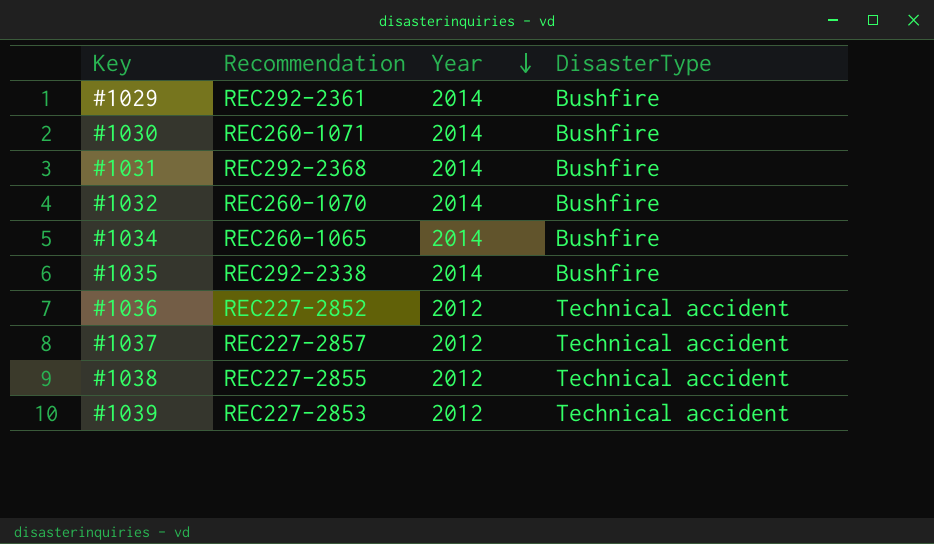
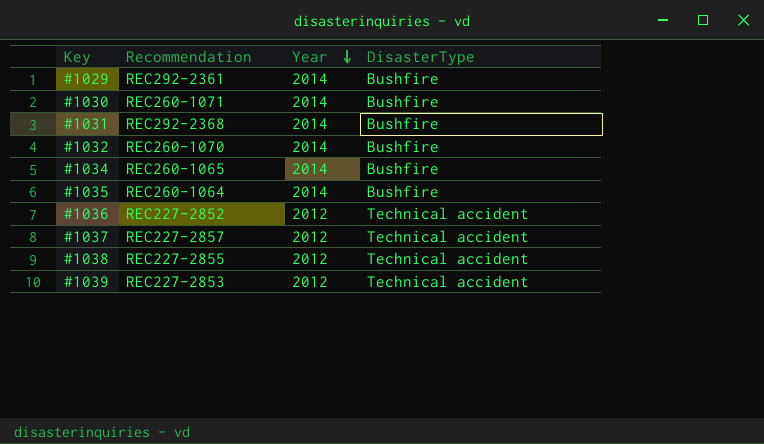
#1035 | Recommendation: REC292-2338 -> REC260-1064

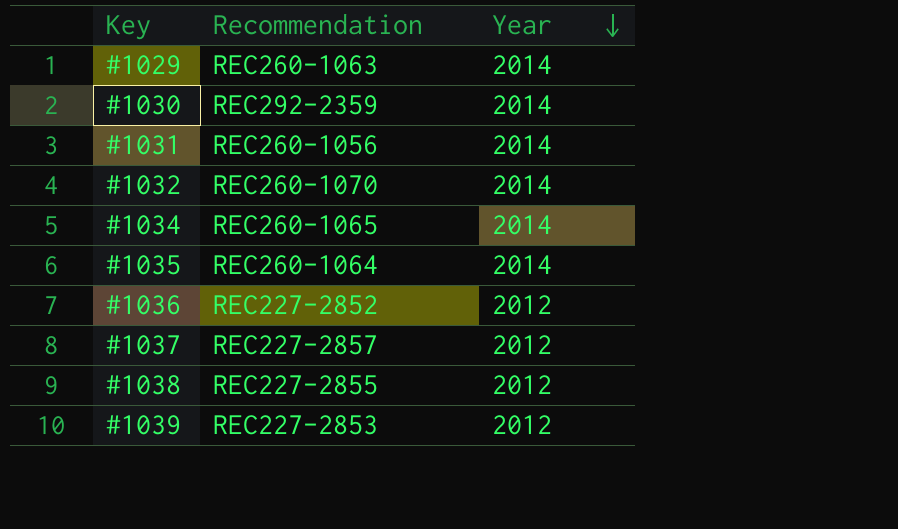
column DisasterType | position: 4 -> none
#1029 | Recommendation: REC292-2361 -> REC260-1063
#1030 | Recommendation: REC260-1071 -> REC292-2359
#1031 | Recommendation: REC292-2368 -> REC260-1056

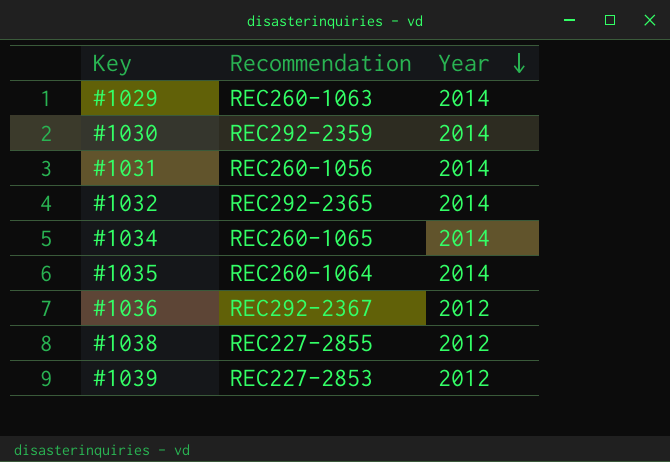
row #1037: REC227-2857 | 2012 -> none
#1032 | Recommendation: REC260-1070 -> REC292-2365
#1036 | Recommendation: REC227-2852 -> REC292-2367

